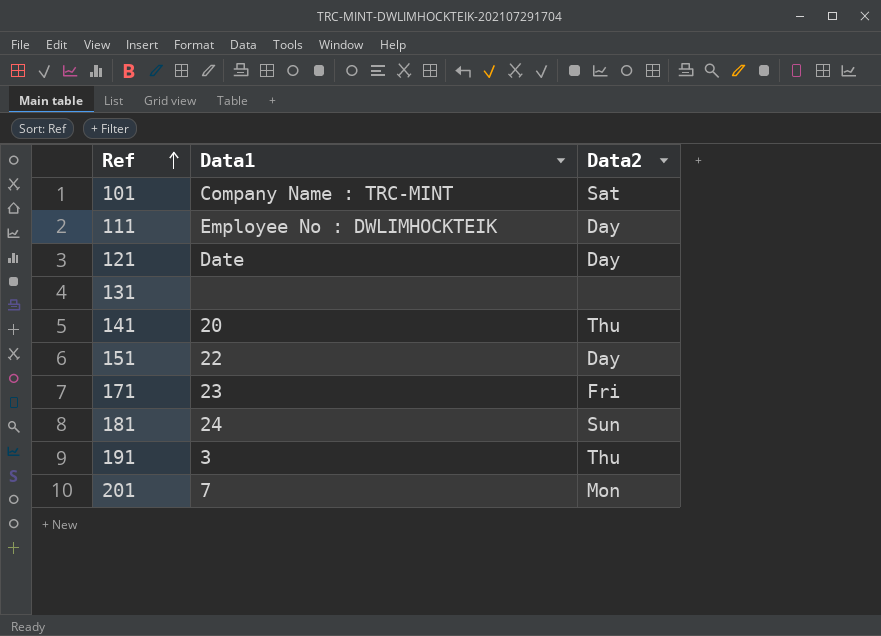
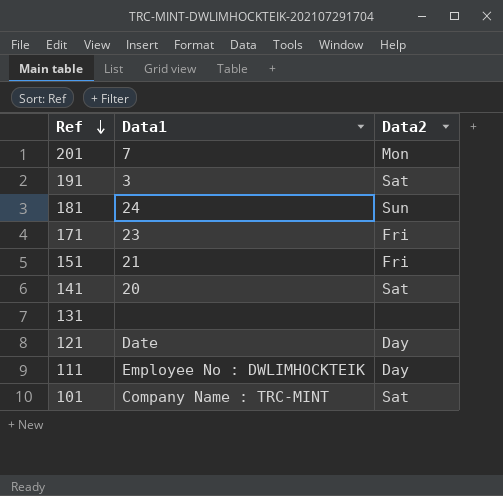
row order: Ref ascending -> Ref descending
191 | Data2: Thu -> Sat
151 | Data1: 22 -> 21
151 | Data2: Day -> Fri
141 | Data2: Thu -> Sat

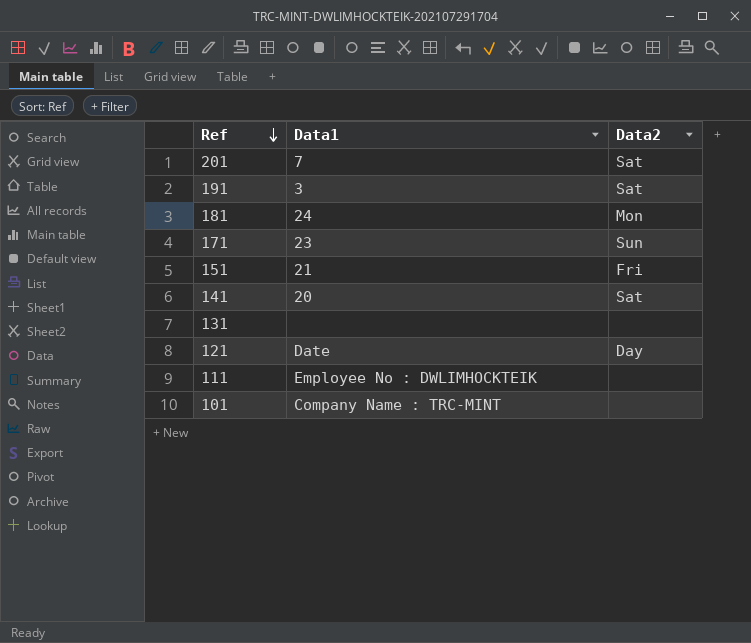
201 | Data2: Mon -> Sat
181 | Data2: Sun -> Mon
171 | Data2: Fri -> Sun
111 | Data2: Day -> none
101 | Data2: Sat -> none

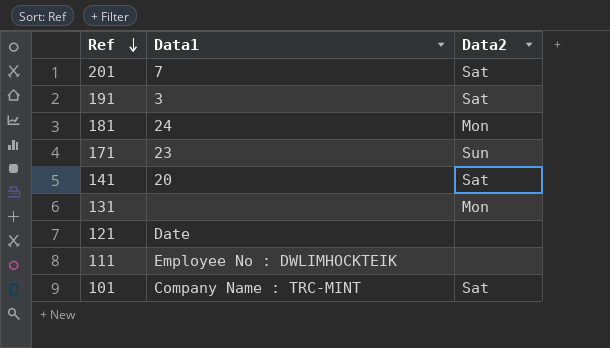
row 151: 21 | Fri -> none
131 | Data2: none -> Mon
121 | Data2: Day -> none
101 | Data2: none -> Sat

